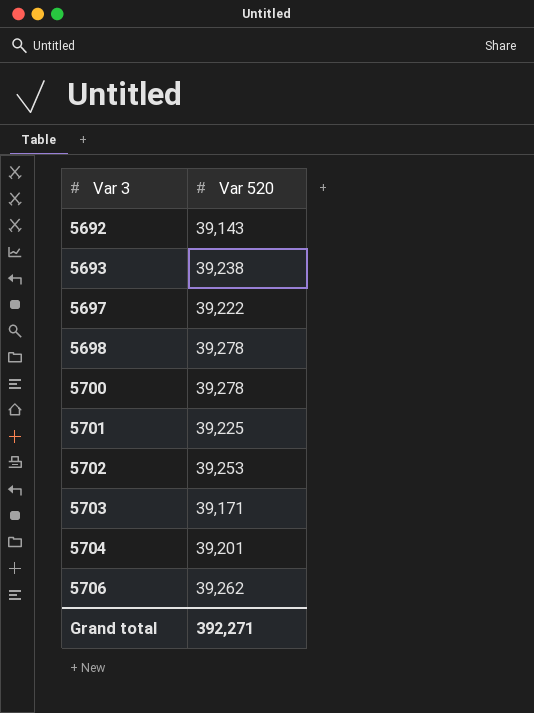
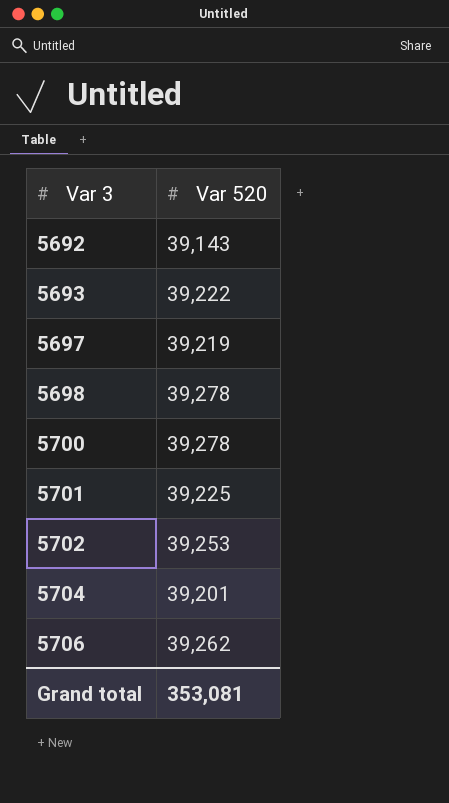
row 5703: 39,171 -> none
5693 | Var 520: 39,238 -> 39,222
5697 | Var 520: 39,222 -> 39,219
Grand total | Var 520: 392,271 -> 353,081

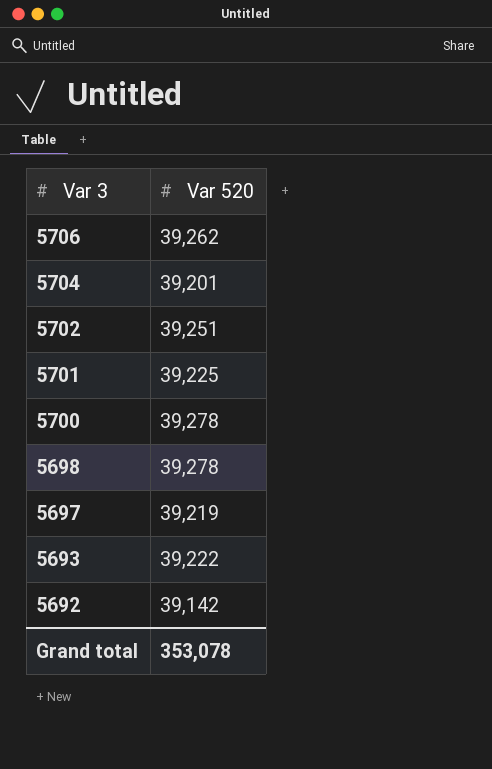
row order: Var 3 ascending -> Var 3 descending
5702 | Var 520: 39,253 -> 39,251
5692 | Var 520: 39,143 -> 39,142
Grand total | Var 520: 353,081 -> 353,078

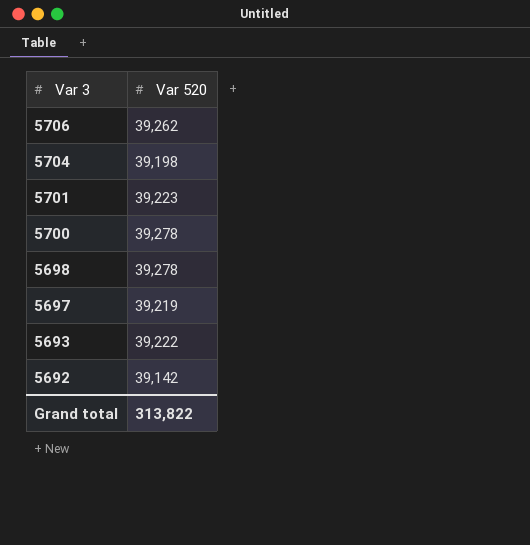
row 5702: 39,251 -> none
5704 | Var 520: 39,201 -> 39,198
5701 | Var 520: 39,225 -> 39,223
Grand total | Var 520: 353,078 -> 313,822

